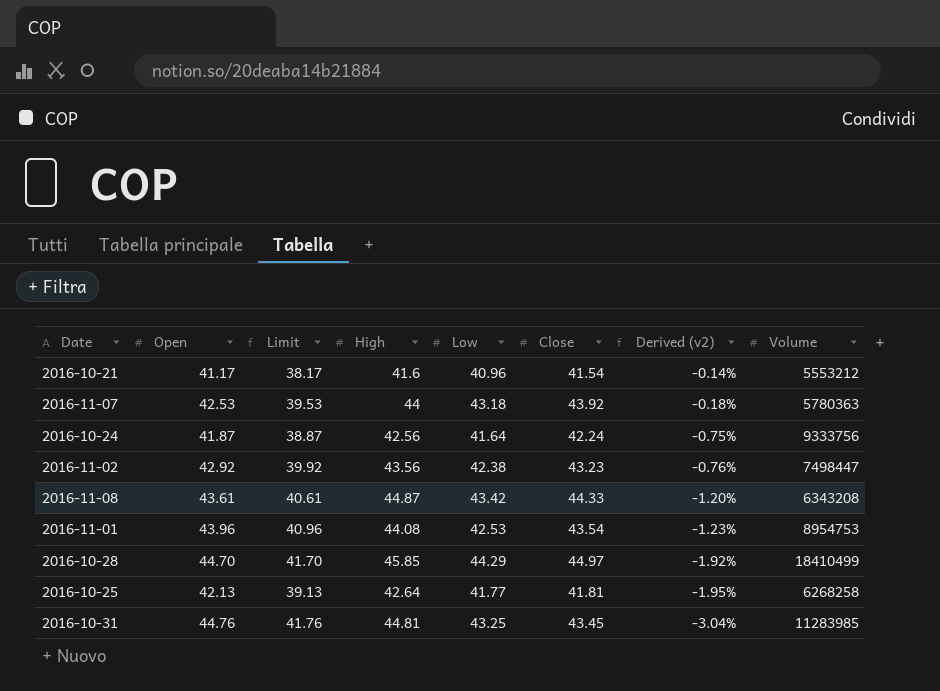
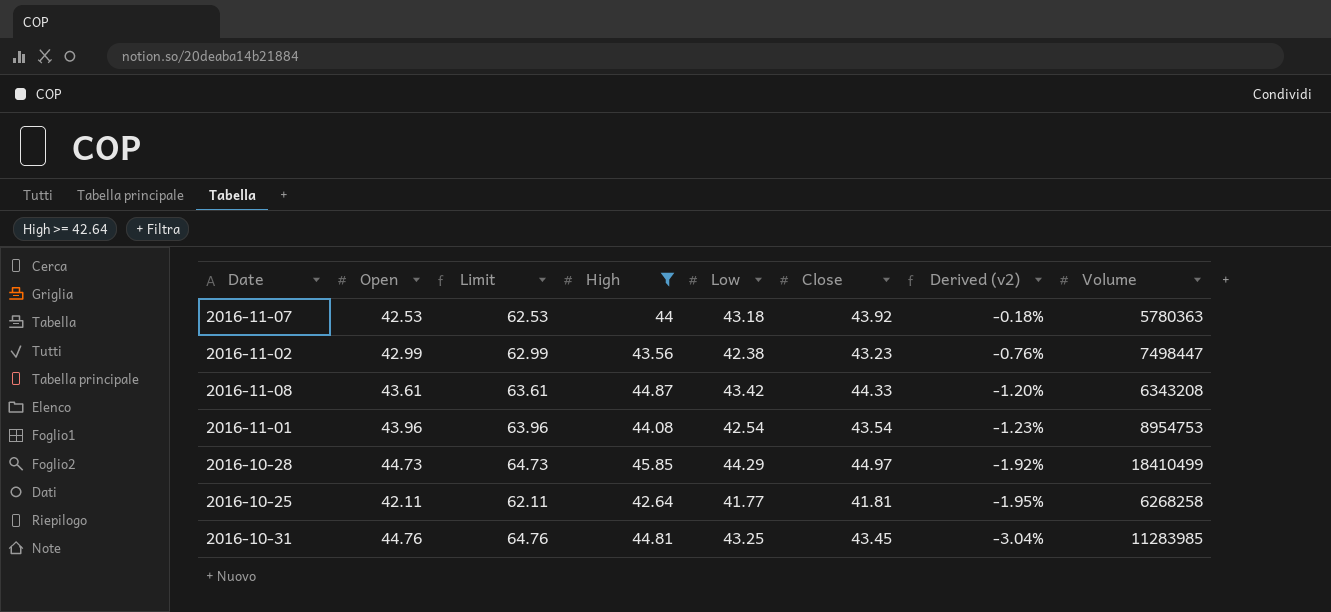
filter: none -> High >= 42.64
column Limit | formula: [Open] - 3 -> [Open] + 20
2016-11-02 | Open: 42.92 -> 42.99
2016-11-01 | Low: 42.53 -> 42.54
2016-10-28 | Open: 44.70 -> 44.73
2016-10-25 | Open: 42.13 -> 42.11

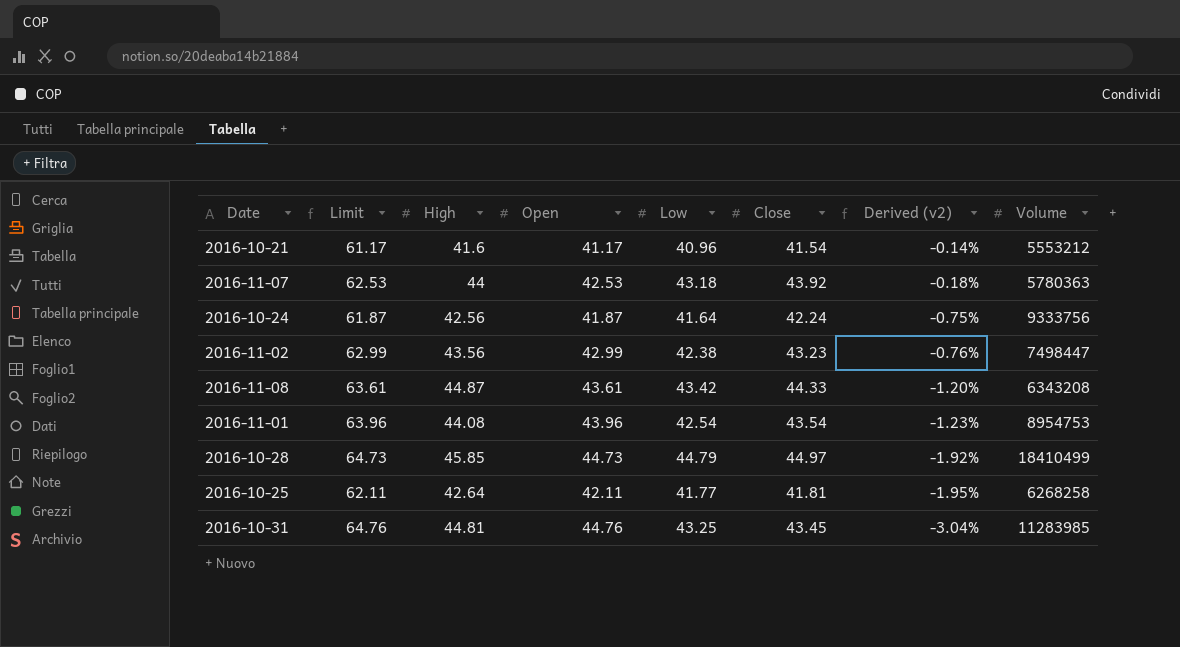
filter: High >= 42.64 -> none
column Open | position: 2 -> 4
2016-10-28 | Low: 44.29 -> 44.79

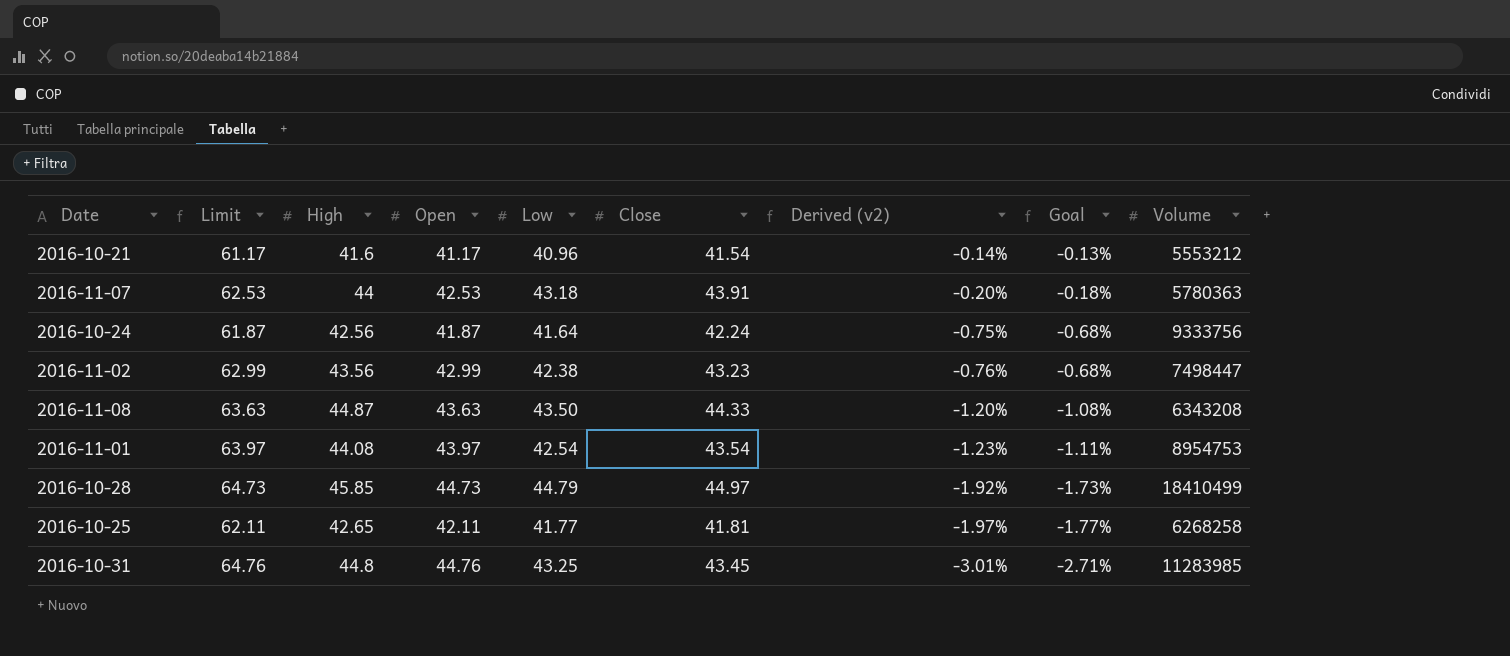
column Goal | formula: none -> [Derived (v2)] * 0.9
2016-11-07 | Close: 43.92 -> 43.91
2016-11-07 | Derived (v2): -0.18% -> -0.20%
2016-11-08 | Limit: 63.61 -> 63.63
2016-11-08 | Open: 43.61 -> 43.63
2016-11-08 | Low: 43.42 -> 43.50
2016-11-01 | Limit: 63.96 -> 63.97
2016-11-01 | Open: 43.96 -> 43.97
2016-10-25 | High: 42.64 -> 42.65
2016-10-25 | Derived (v2): -1.95% -> -1.97%
2016-10-31 | High: 44.81 -> 44.8
2016-10-31 | Derived (v2): -3.04% -> -3.01%

